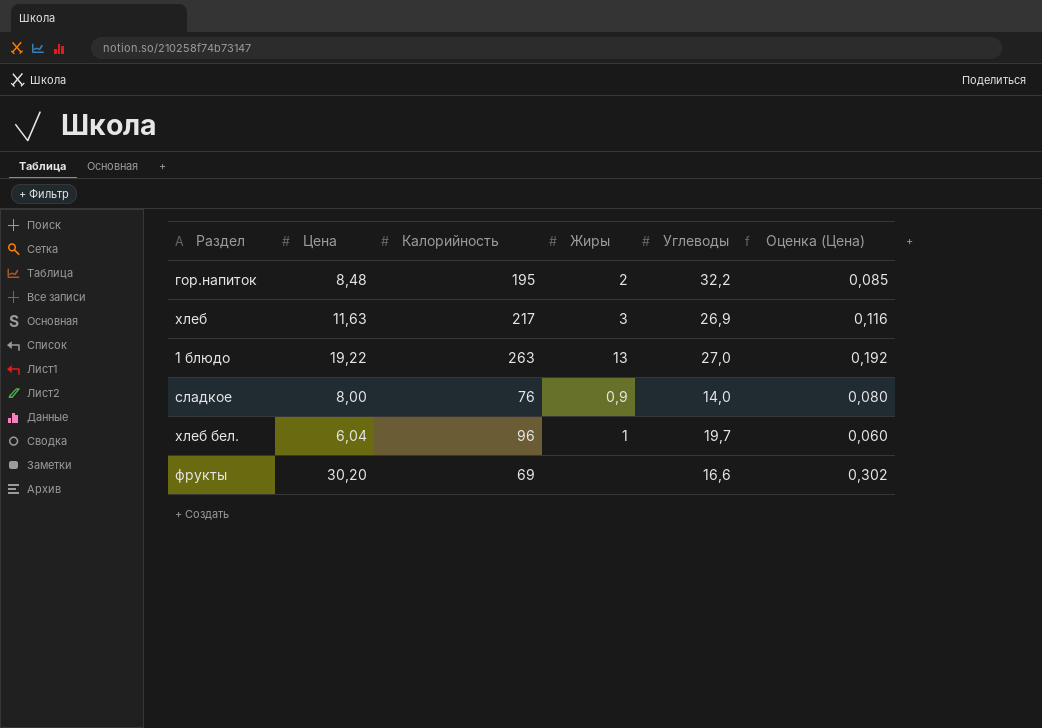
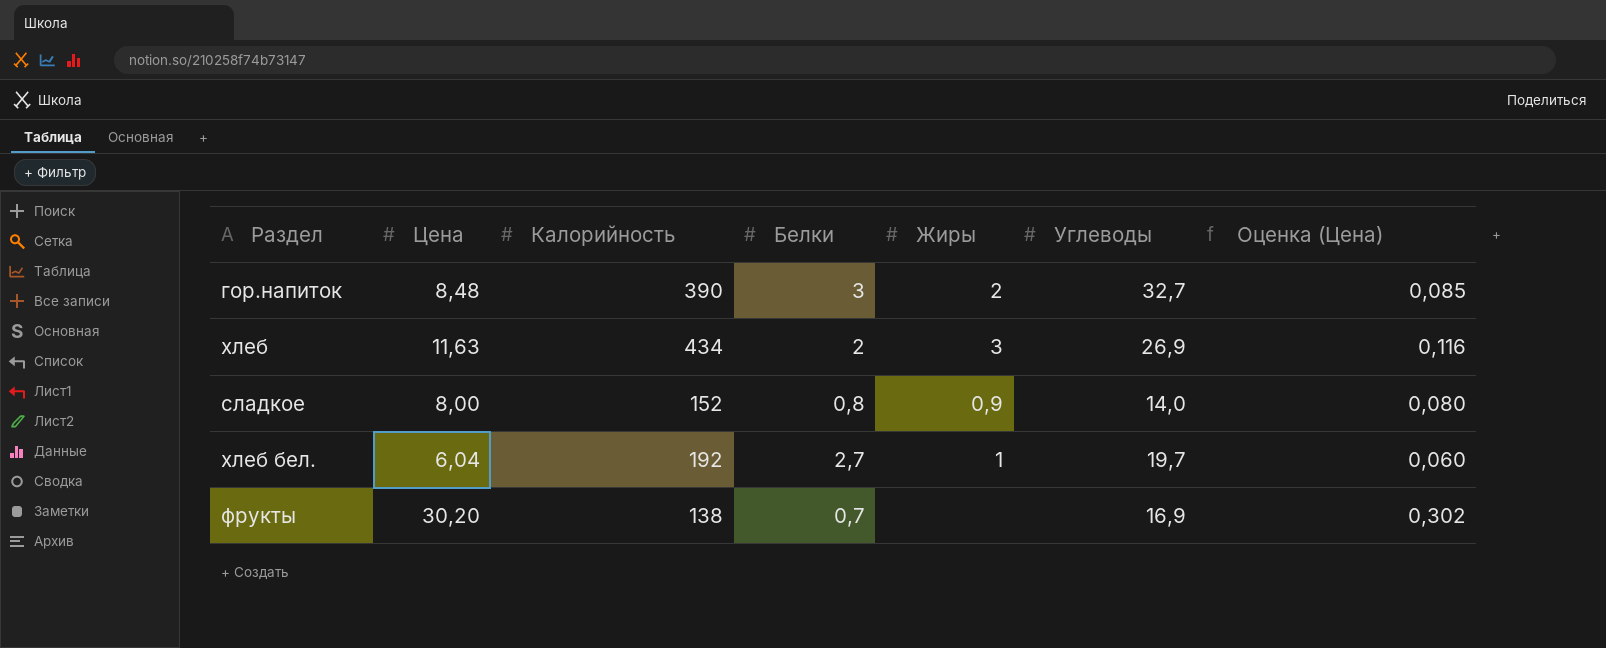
column Белки | position: none -> 4
row 1 блюдо: 19,22 | 263 | 13 | 27,0 | 0,192 -> none
гор.напиток | Калорийность: 195 -> 390
гор.напиток | Углеводы: 32,2 -> 32,7
хлеб | Калорийность: 217 -> 434
сладкое | Калорийность: 76 -> 152
хлеб бел. | Калорийность: 96 -> 192
фрукты | Калорийность: 69 -> 138
фрукты | Углеводы: 16,6 -> 16,9

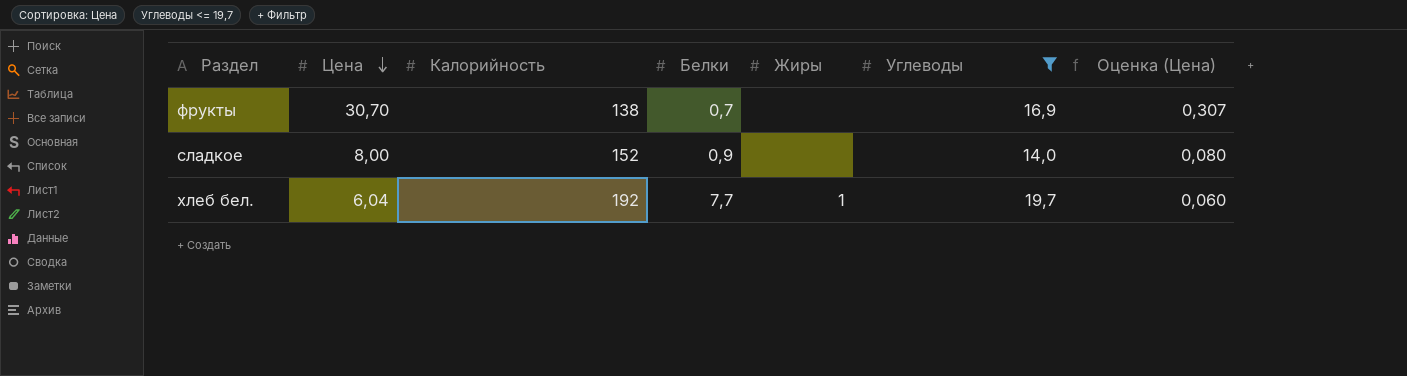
filter: none -> Углеводы <= 19,7
row order: none -> Цена descending
фрукты | Цена: 30,20 -> 30,70
фрукты | Оценка (Цена): 0,302 -> 0,307
сладкое | Белки: 0,8 -> 0,9
сладкое | Жиры: 0,9 -> none
хлеб бел. | Белки: 2,7 -> 7,7

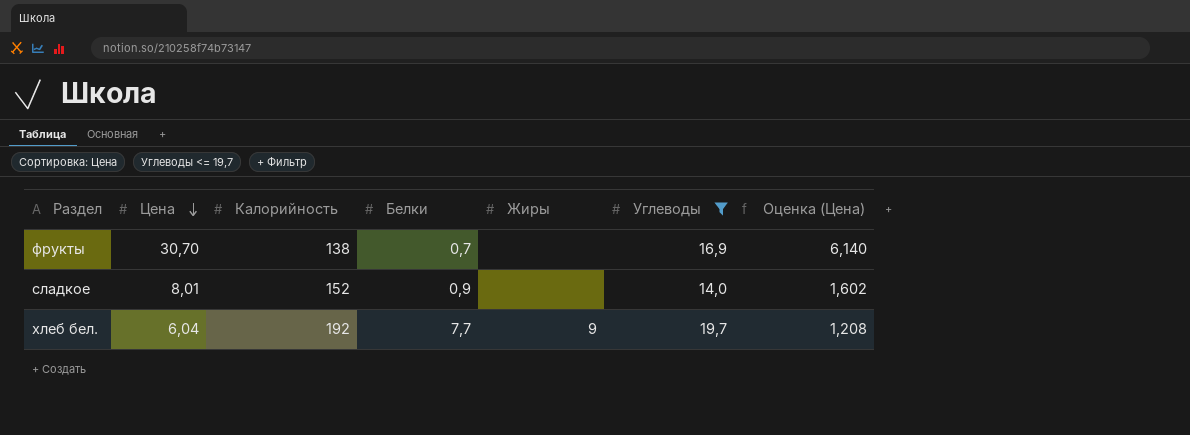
column Оценка (Цена) | formula: [Цена] * 0,01 -> [Цена] * 0,2
сладкое | Цена: 8,00 -> 8,01
хлеб бел. | Жиры: 1 -> 9

